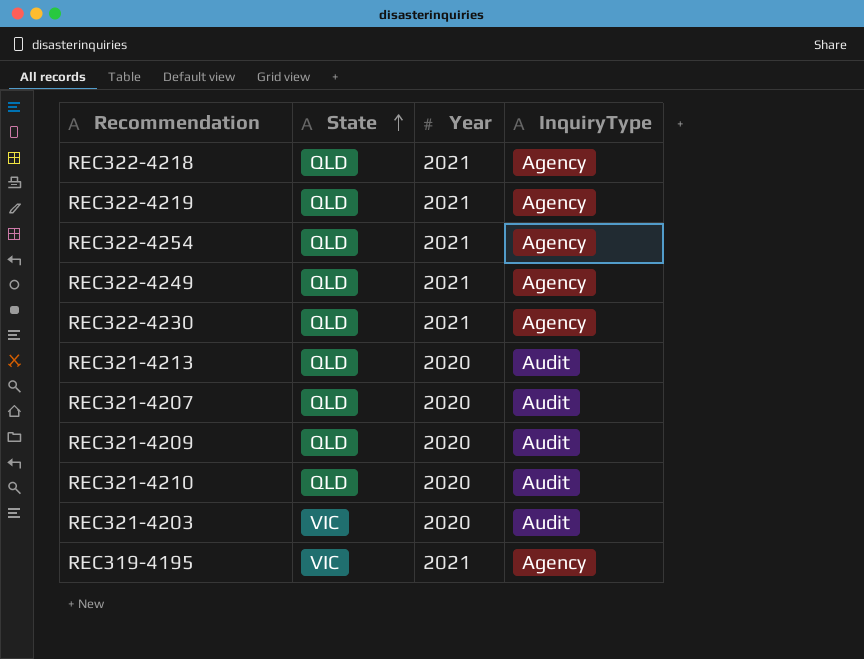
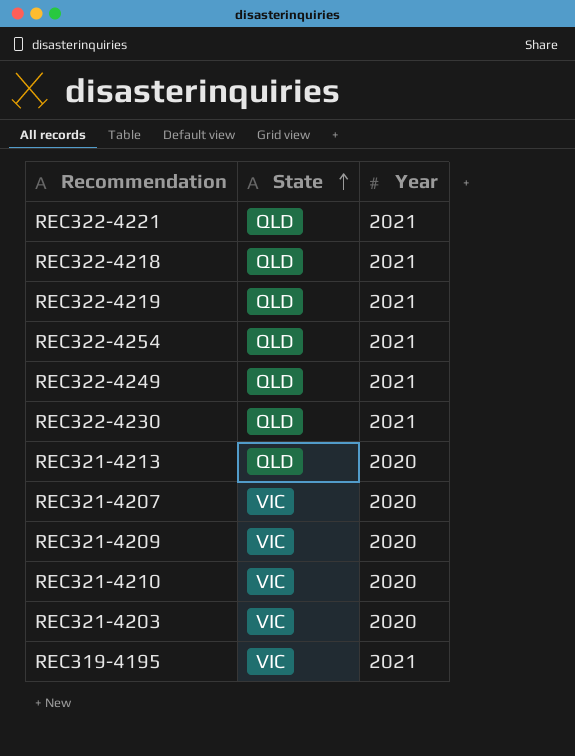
column InquiryType | position: 4 -> none
row REC322-4221: none -> QLD | 2021
REC321-4207 | State: QLD -> VIC
REC321-4209 | State: QLD -> VIC
REC321-4210 | State: QLD -> VIC

